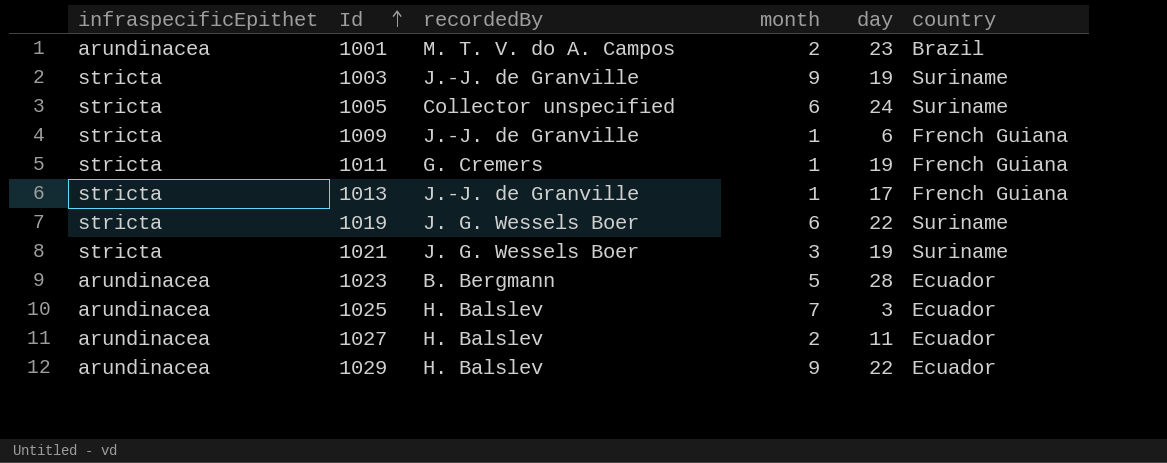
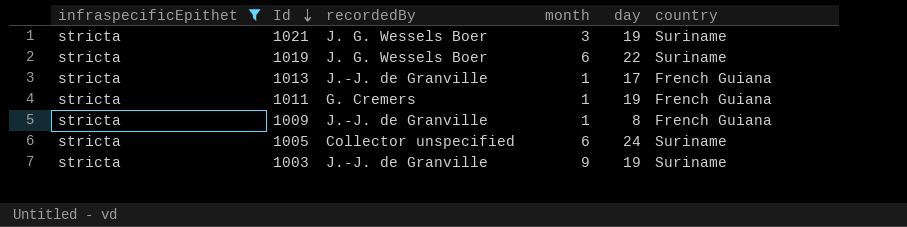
filter: none -> infraspecificEpithet = stricta
row order: Id ascending -> Id descending
1009 | day: 6 -> 8

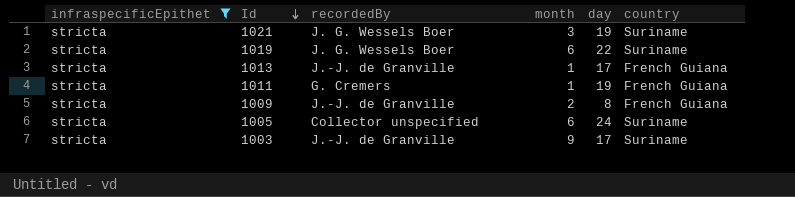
1009 | month: 1 -> 2
1003 | day: 19 -> 17

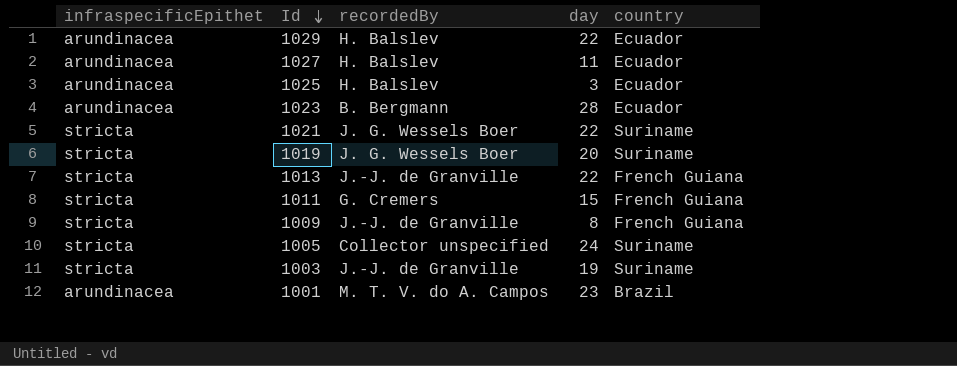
filter: infraspecificEpithet = stricta -> none
column month | position: 4 -> none
1021 | day: 19 -> 22
1019 | day: 22 -> 20
1013 | day: 17 -> 22
1011 | day: 19 -> 15
1003 | day: 17 -> 19

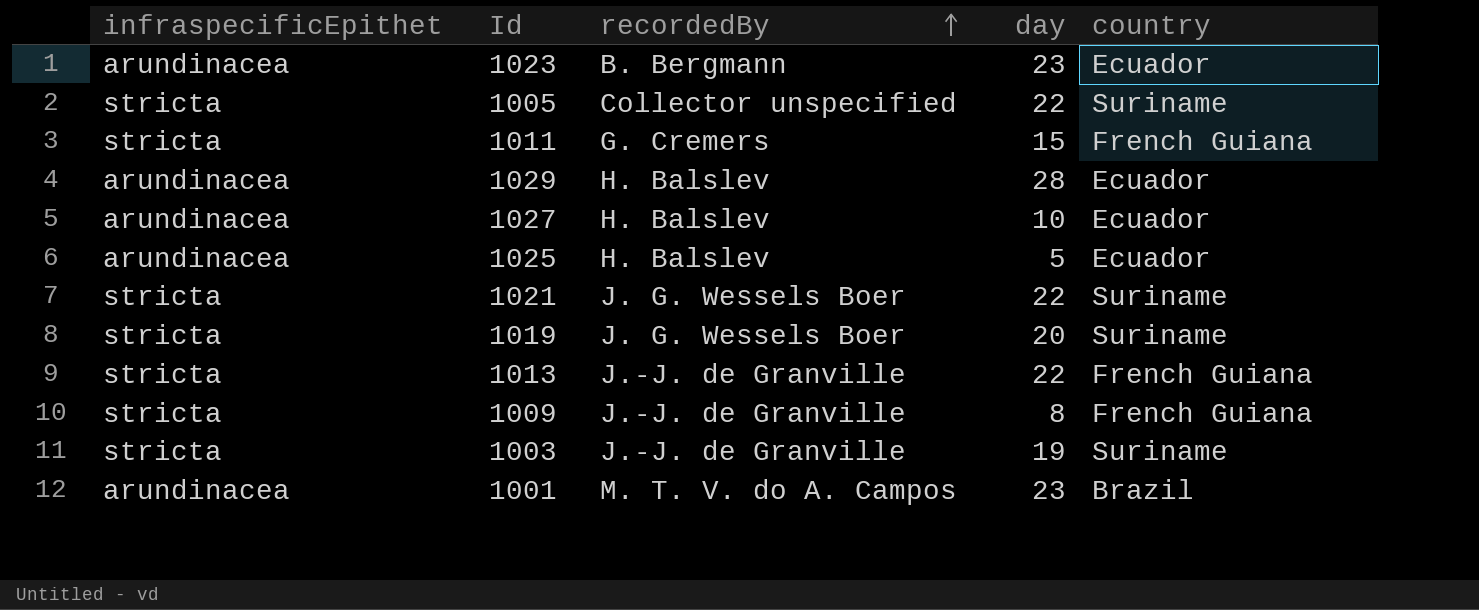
row order: Id descending -> recordedBy ascending
1023 | day: 28 -> 23
1005 | day: 24 -> 22
1029 | day: 22 -> 28
1027 | day: 11 -> 10
1025 | day: 3 -> 5

